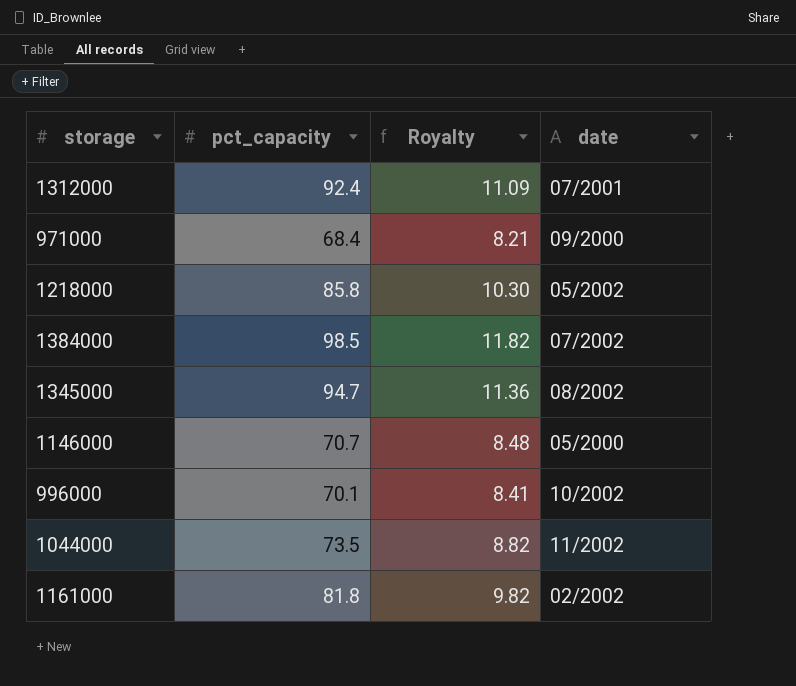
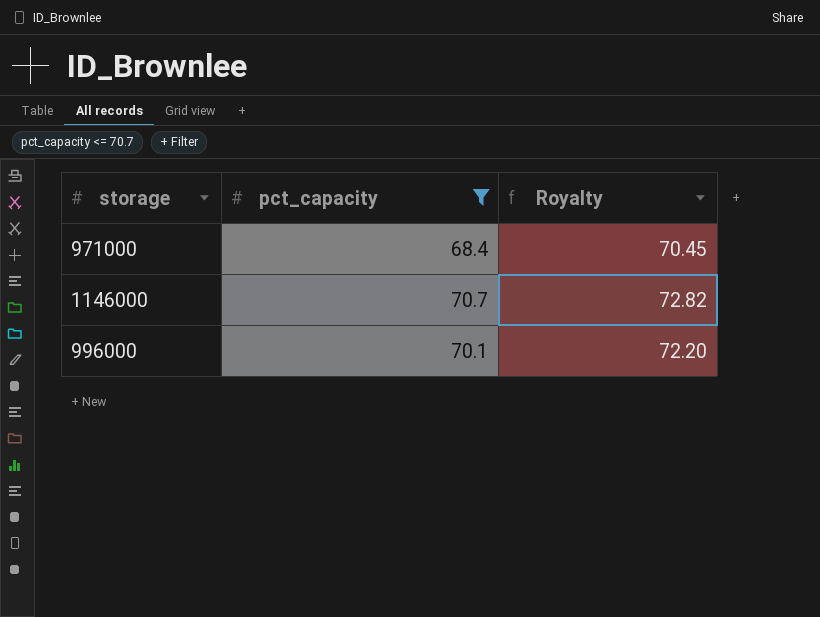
filter: none -> pct_capacity <= 70.7
column date | position: 4 -> none
column Royalty | formula: [pct_capacity] * 0.12 -> [pct_capacity] * 1.03

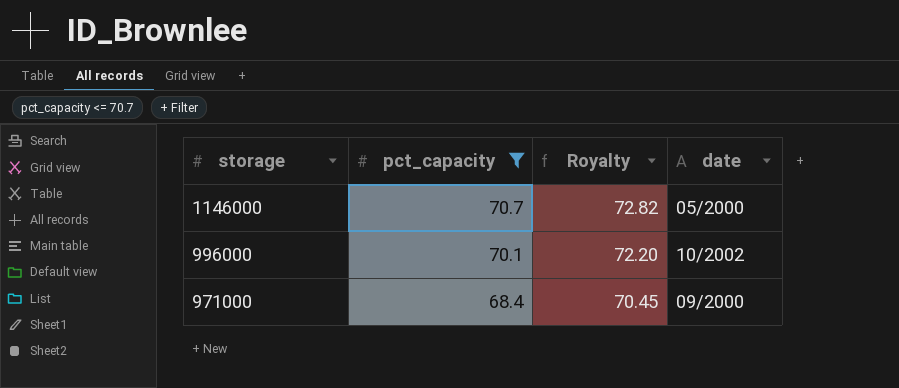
row order: none -> storage descending
column date | position: none -> 4

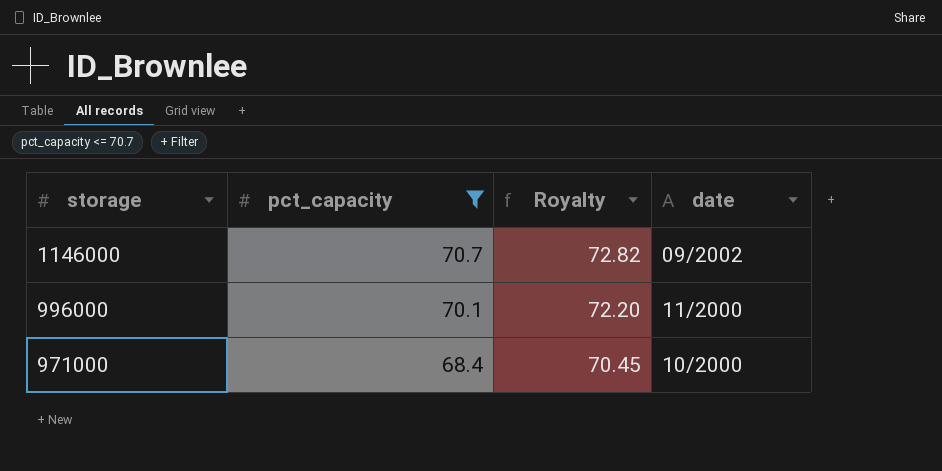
1146000 | date: 05/2000 -> 09/2002
996000 | date: 10/2002 -> 11/2000
971000 | date: 09/2000 -> 10/2000

